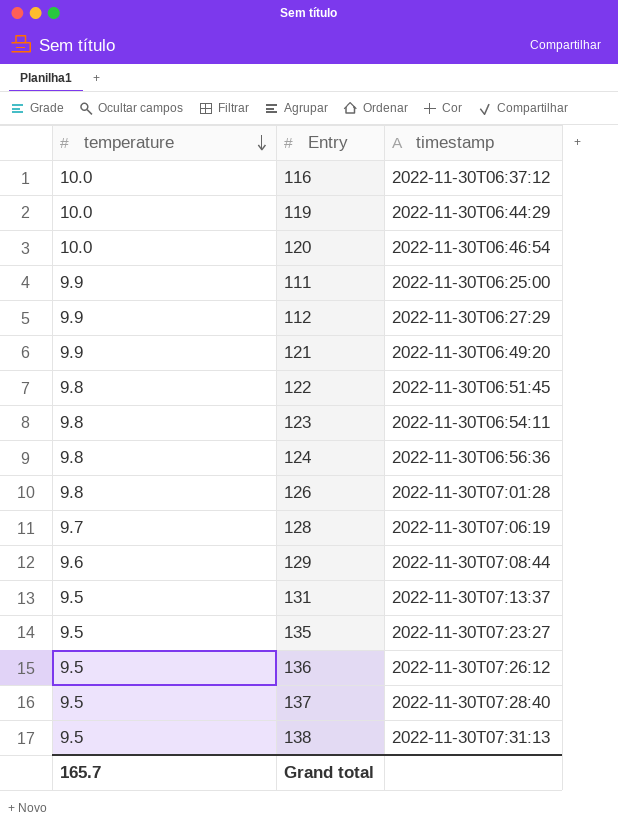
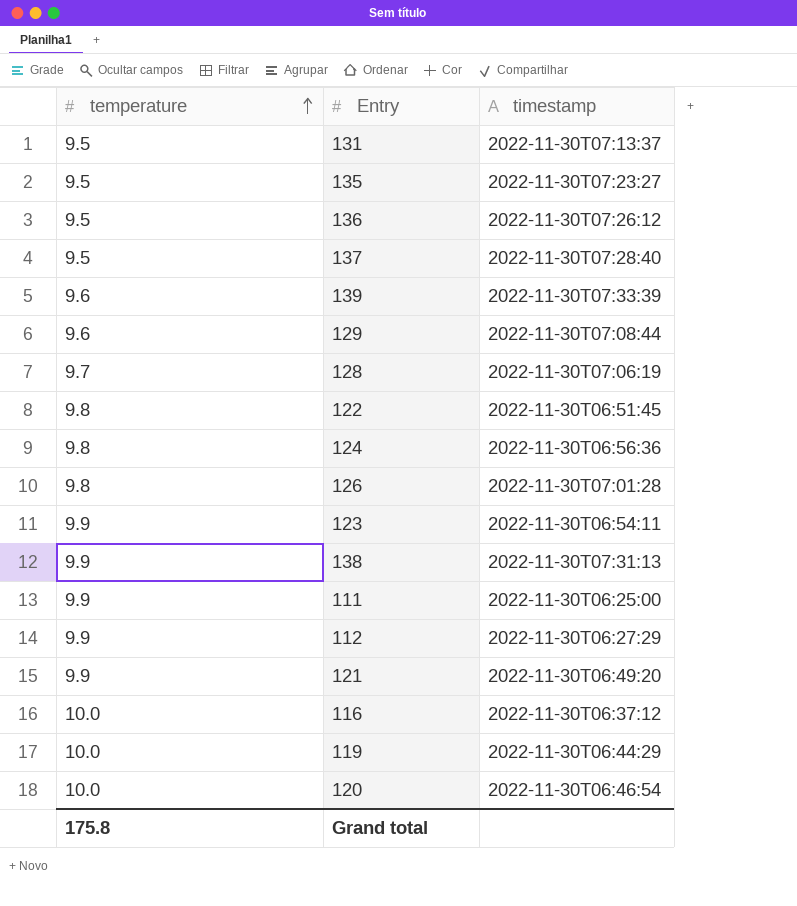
row order: temperature descending -> temperature ascending
row 139: none -> 9.6 | 2022-11-30T07:33:39
123 | temperature: 9.8 -> 9.9
138 | temperature: 9.5 -> 9.9
Grand total | temperature: 165.7 -> 175.8

